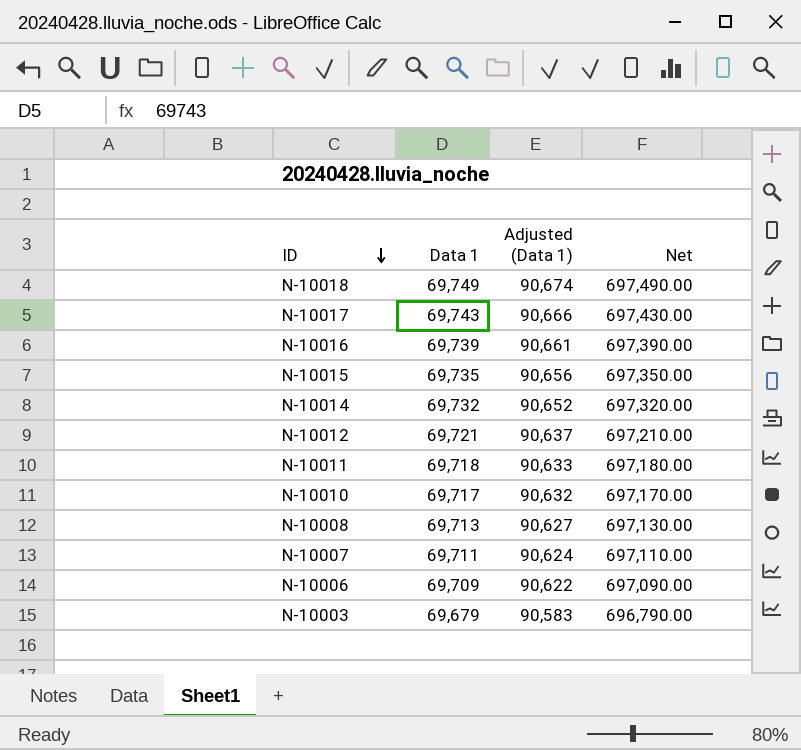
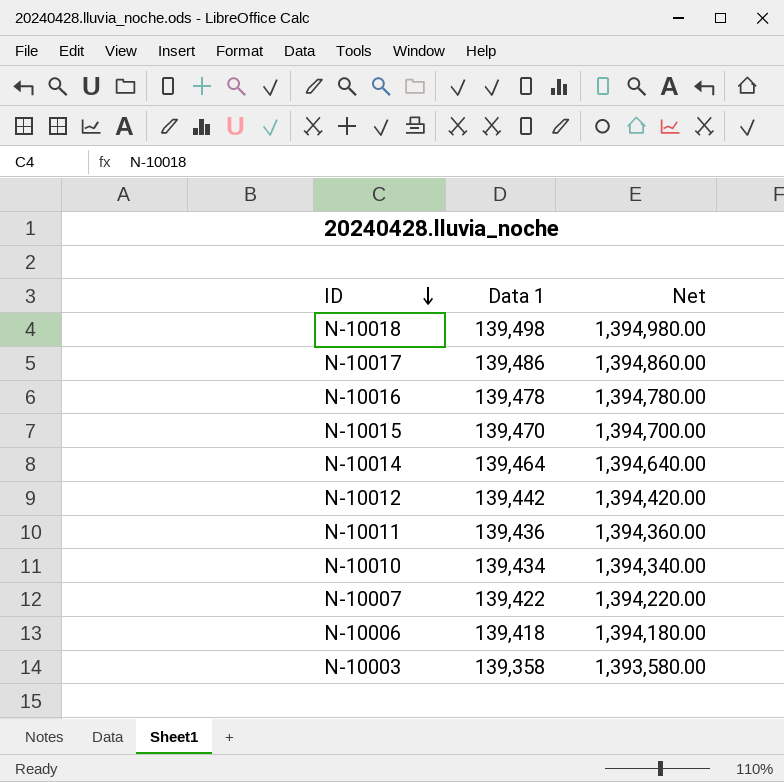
column Adjusted (Data 1) | formula: [Data 1] * 1.3 -> none
row N-10008: 69,713 | 90,627 | 697,130.00 -> none
N-10018 | Data 1: 69,749 -> 139,498
N-10018 | Net: 697,490.00 -> 1,394,980.00
N-10017 | Data 1: 69,743 -> 139,486
N-10017 | Net: 697,430.00 -> 1,394,860.00
N-10016 | Data 1: 69,739 -> 139,478
N-10016 | Net: 697,390.00 -> 1,394,780.00
N-10015 | Data 1: 69,735 -> 139,470
N-10015 | Net: 697,350.00 -> 1,394,700.00
N-10014 | Data 1: 69,732 -> 139,464
N-10014 | Net: 697,320.00 -> 1,394,640.00
N-10012 | Data 1: 69,721 -> 139,442
N-10012 | Net: 697,210.00 -> 1,394,420.00
N-10011 | Data 1: 69,718 -> 139,436
N-10011 | Net: 697,180.00 -> 1,394,360.00
N-10010 | Data 1: 69,717 -> 139,434
N-10010 | Net: 697,170.00 -> 1,394,340.00
N-10007 | Data 1: 69,711 -> 139,422
N-10007 | Net: 697,110.00 -> 1,394,220.00
N-10006 | Data 1: 69,709 -> 139,418
N-10006 | Net: 697,090.00 -> 1,394,180.00
N-10003 | Data 1: 69,679 -> 139,358
N-10003 | Net: 696,790.00 -> 1,393,580.00

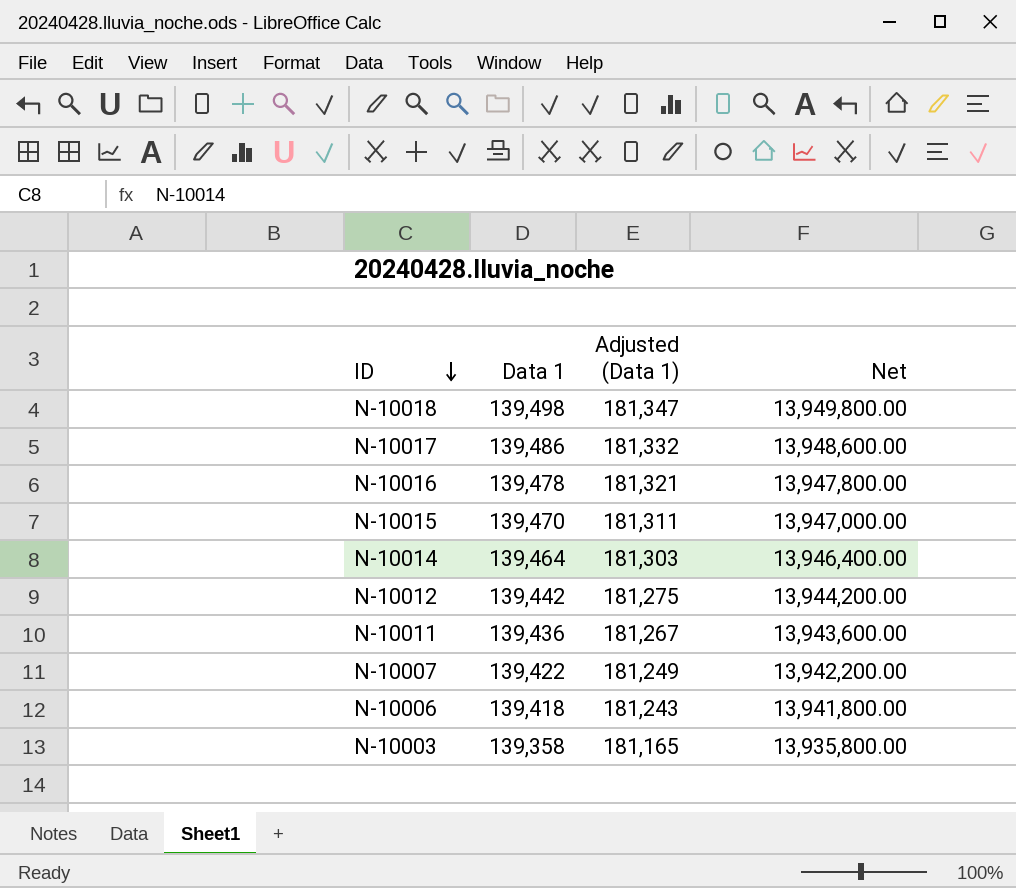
column Adjusted (Data 1) | formula: none -> [Data 1] * 1.3
column Net | formula: [Data 1] * 10 -> [Data 1] * 100
row N-10010: 139,434 | 1,394,340.00 -> none

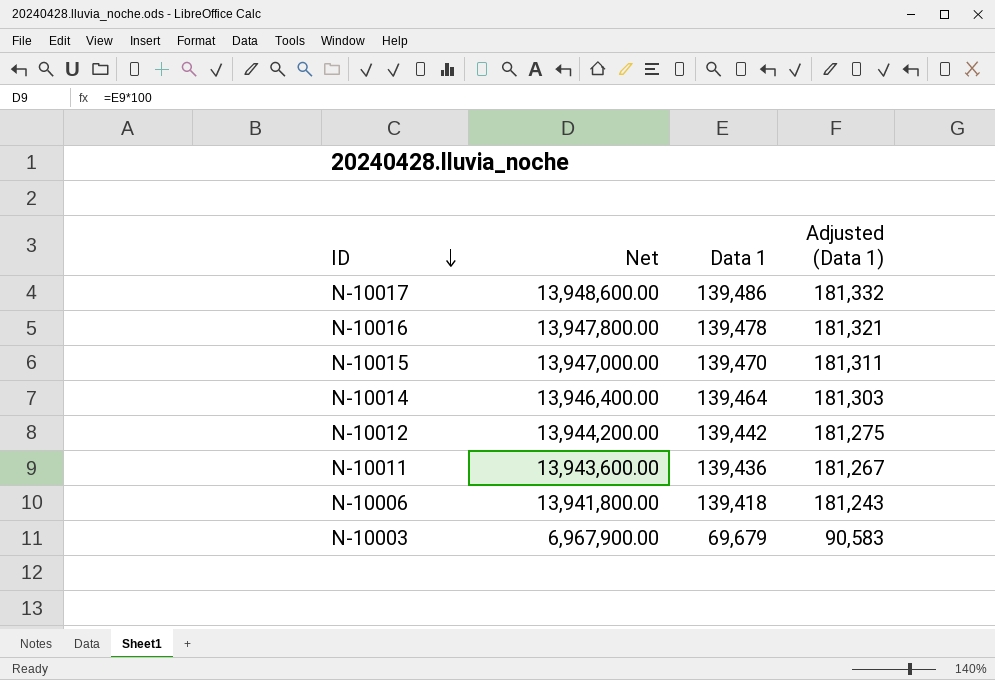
column Net | position: 4 -> 2
row N-10018: 139,498 | 181,347 | 13,949,800.00 -> none
row N-10007: 139,422 | 181,249 | 13,942,200.00 -> none
N-10003 | Net: 13,935,800.00 -> 6,967,900.00
N-10003 | Data 1: 139,358 -> 69,679
N-10003 | Adjusted (Data 1): 181,165 -> 90,583

